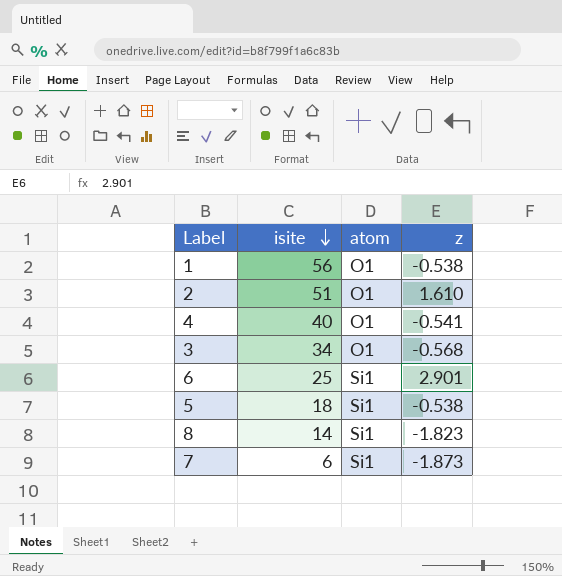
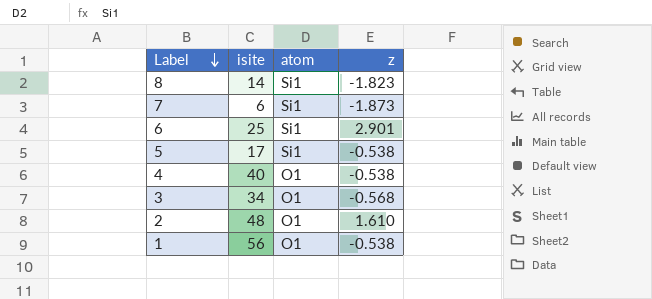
row order: isite descending -> Label descending
5 | isite: 18 -> 17
4 | z: -0.541 -> -0.538
2 | isite: 51 -> 48

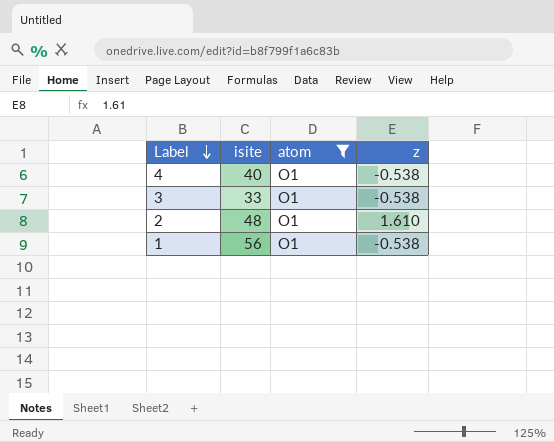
filter: none -> atom = O1
3 | isite: 34 -> 33
3 | z: -0.568 -> -0.538

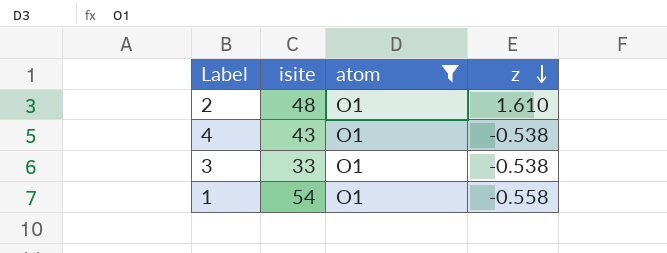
row order: Label descending -> z descending
4 | isite: 40 -> 43
1 | isite: 56 -> 54
1 | z: -0.538 -> -0.558

